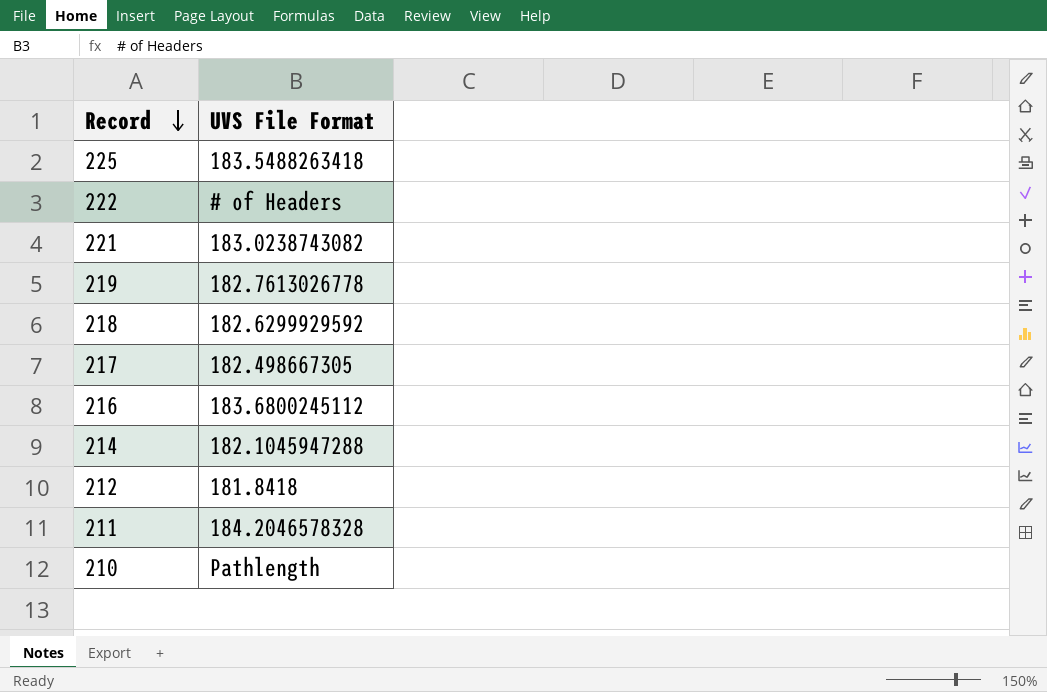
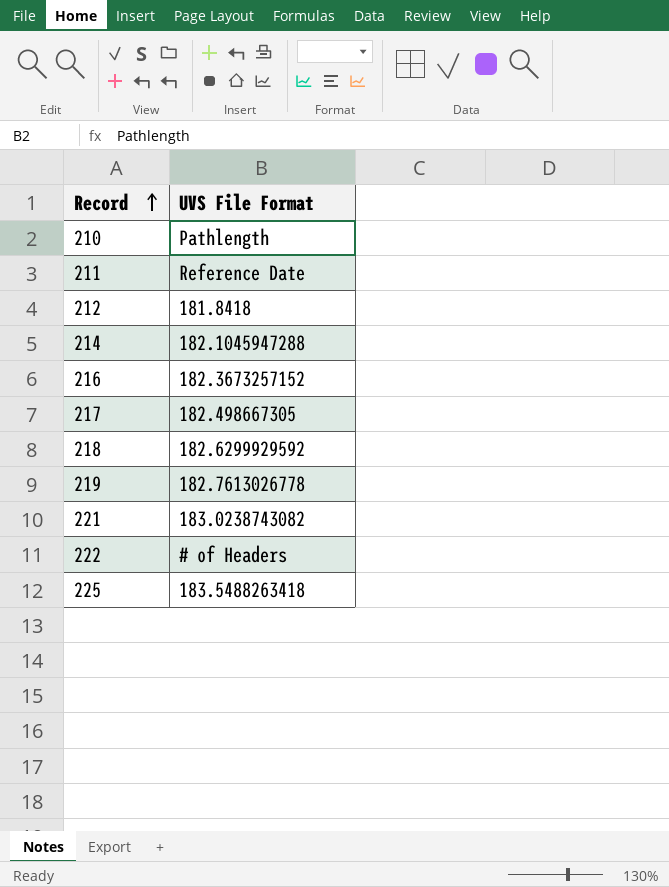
row order: Record descending -> Record ascending
211 | UVS File Format: 184.2046578328 -> Reference Date
216 | UVS File Format: 183.6800245112 -> 182.3673257152

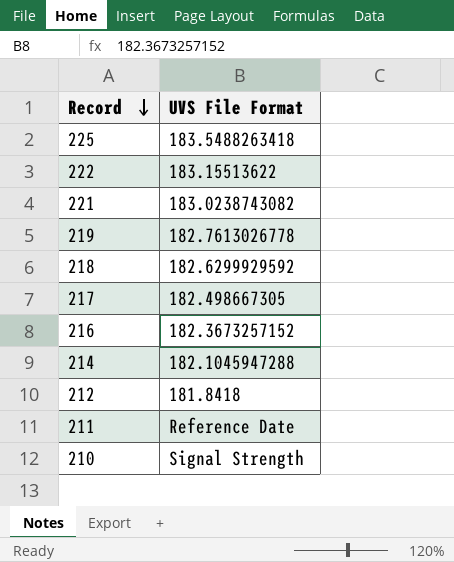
row order: Record ascending -> Record descending
222 | UVS File Format: # of Headers -> 183.15513622
210 | UVS File Format: Pathlength -> Signal Strength

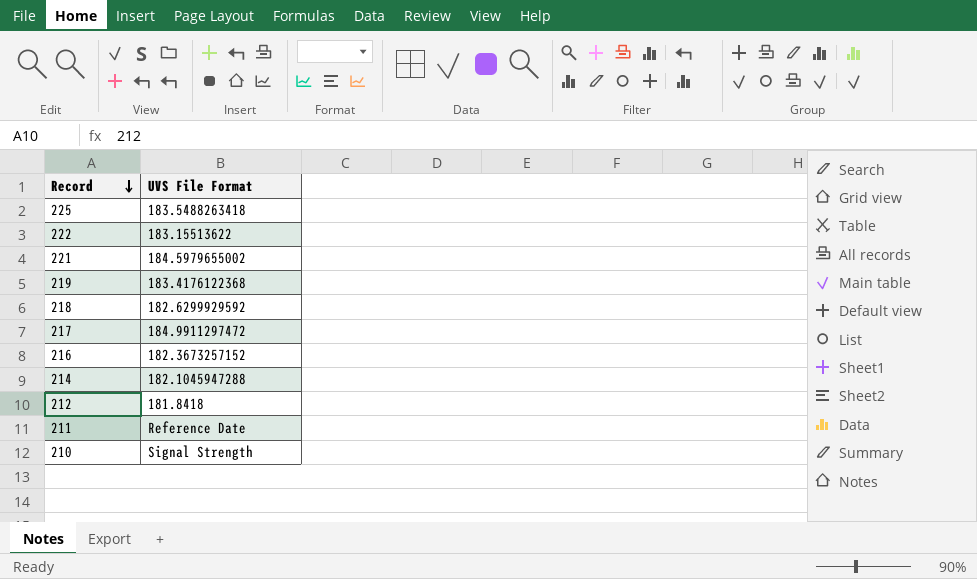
221 | UVS File Format: 183.0238743082 -> 184.5979655002
219 | UVS File Format: 182.7613026778 -> 183.4176122368
217 | UVS File Format: 182.498667305 -> 184.9911297472

